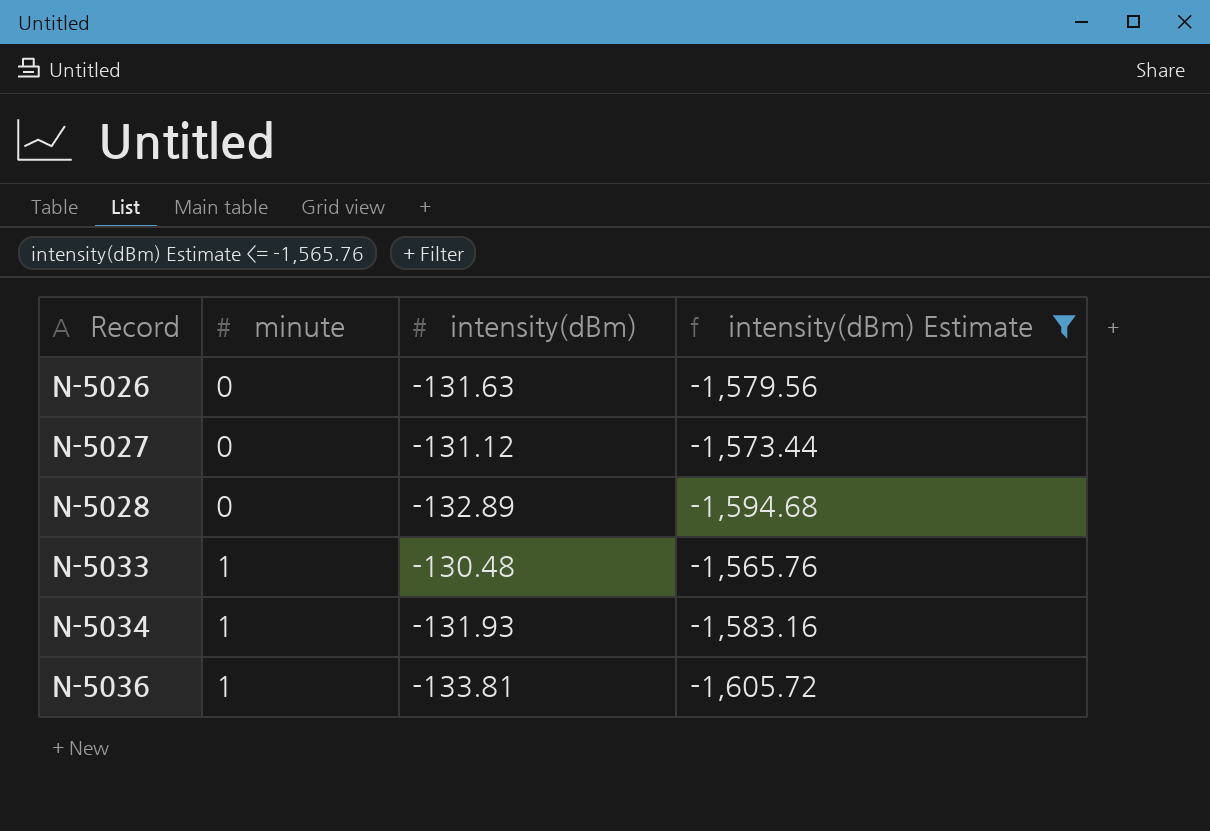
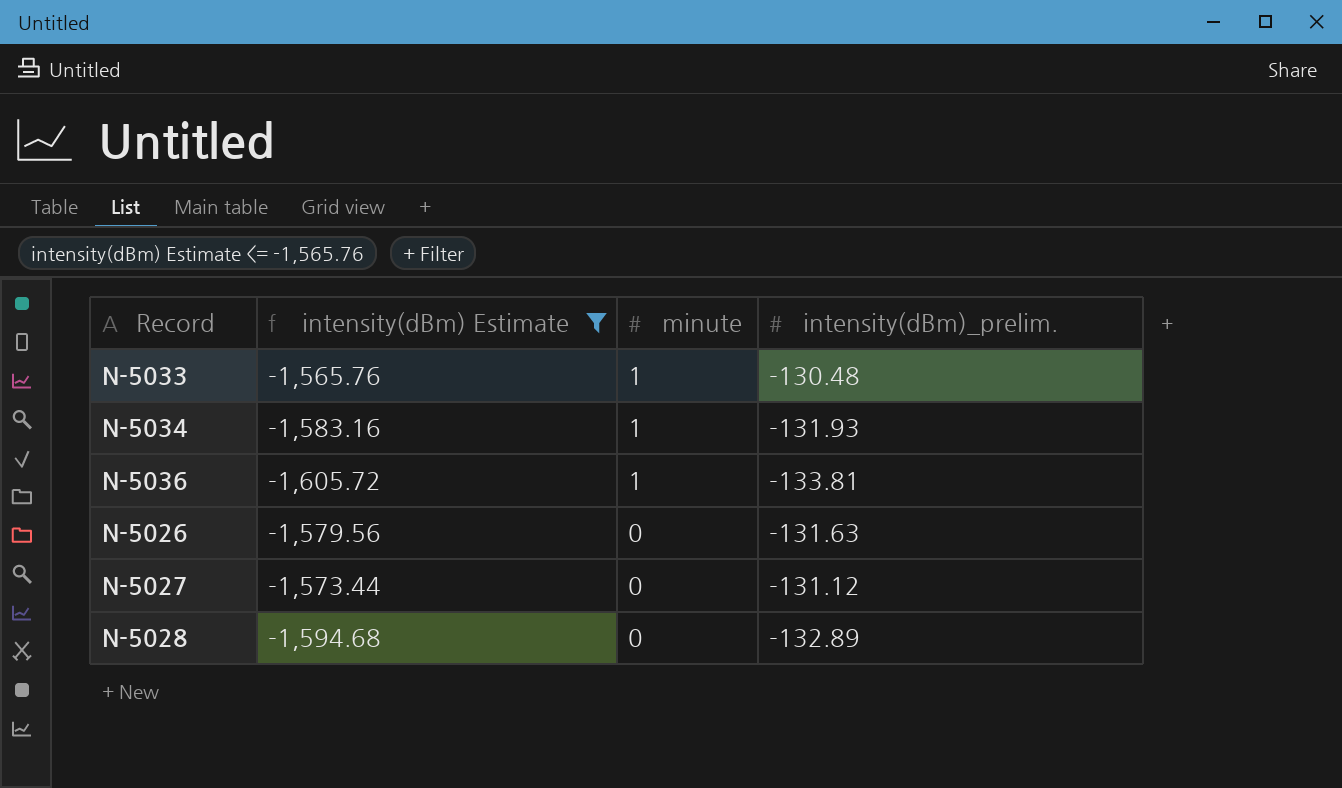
row order: Record ascending -> minute descending
column intensity(dBm) Estimate | position: 4 -> 2
column name: intensity(dBm) -> intensity(dBm)_prelim.

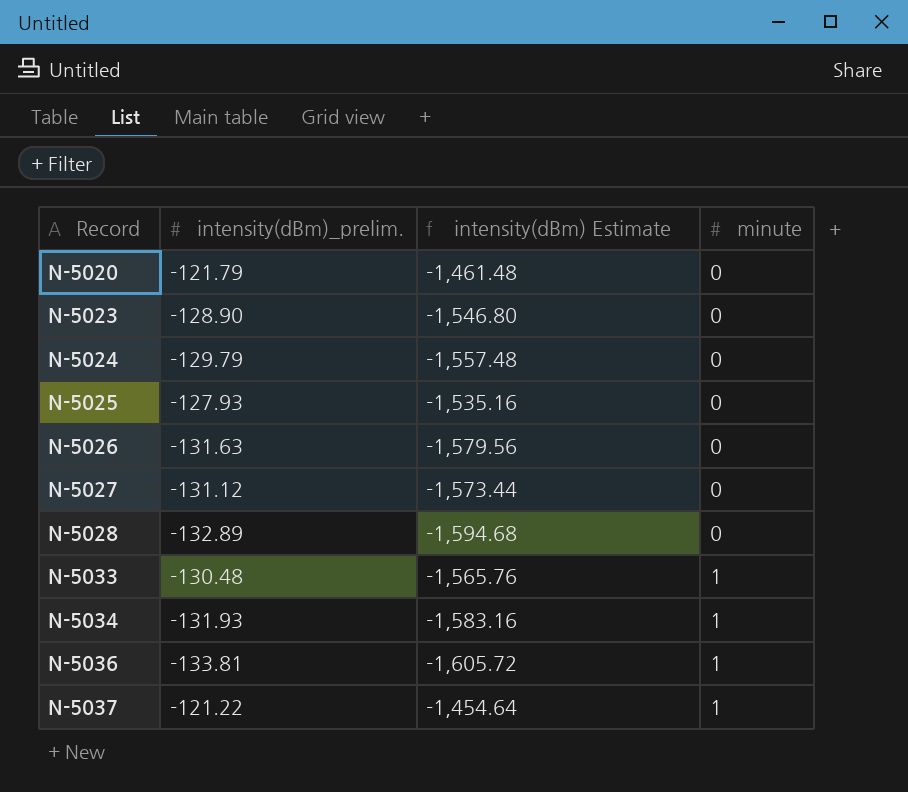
filter: intensity(dBm) Estimate <= -1,565.76 -> none
row order: minute descending -> Record ascending
column intensity(dBm)_prelim. | position: 4 -> 2

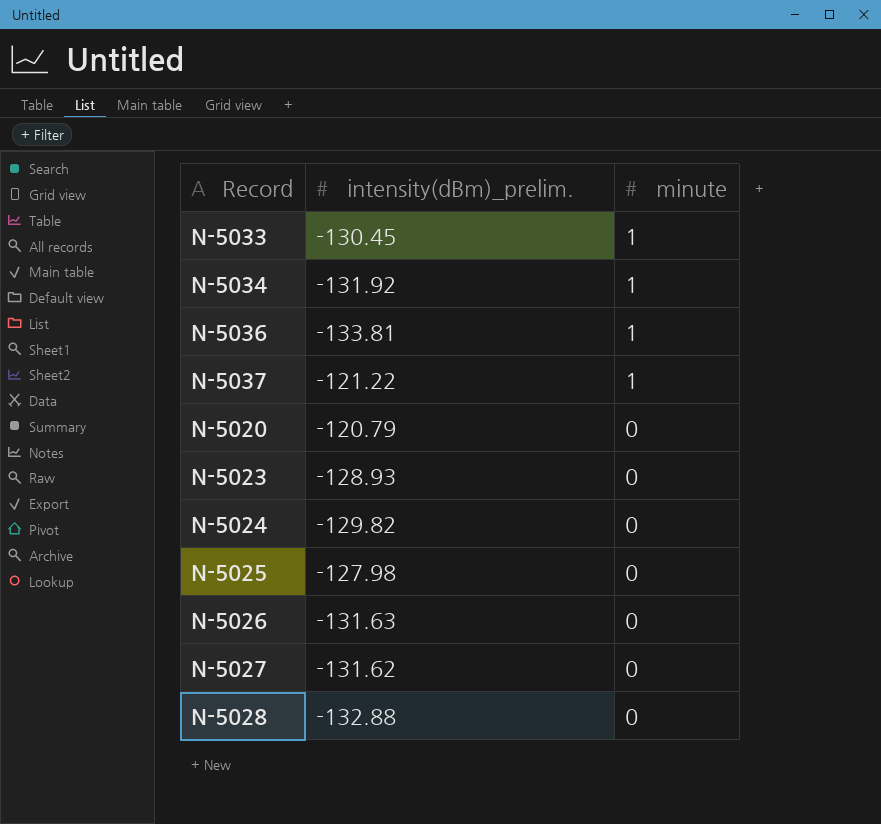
row order: Record ascending -> minute descending
column intensity(dBm) Estimate | formula: [intensity(dBm)_prelim.] * 12 -> none
N-5033 | intensity(dBm)_prelim.: -130.48 -> -130.45
N-5034 | intensity(dBm)_prelim.: -131.93 -> -131.92
N-5020 | intensity(dBm)_prelim.: -121.79 -> -120.79
N-5023 | intensity(dBm)_prelim.: -128.90 -> -128.93
N-5024 | intensity(dBm)_prelim.: -129.79 -> -129.82
N-5025 | intensity(dBm)_prelim.: -127.93 -> -127.98
N-5027 | intensity(dBm)_prelim.: -131.12 -> -131.62
N-5028 | intensity(dBm)_prelim.: -132.89 -> -132.88

